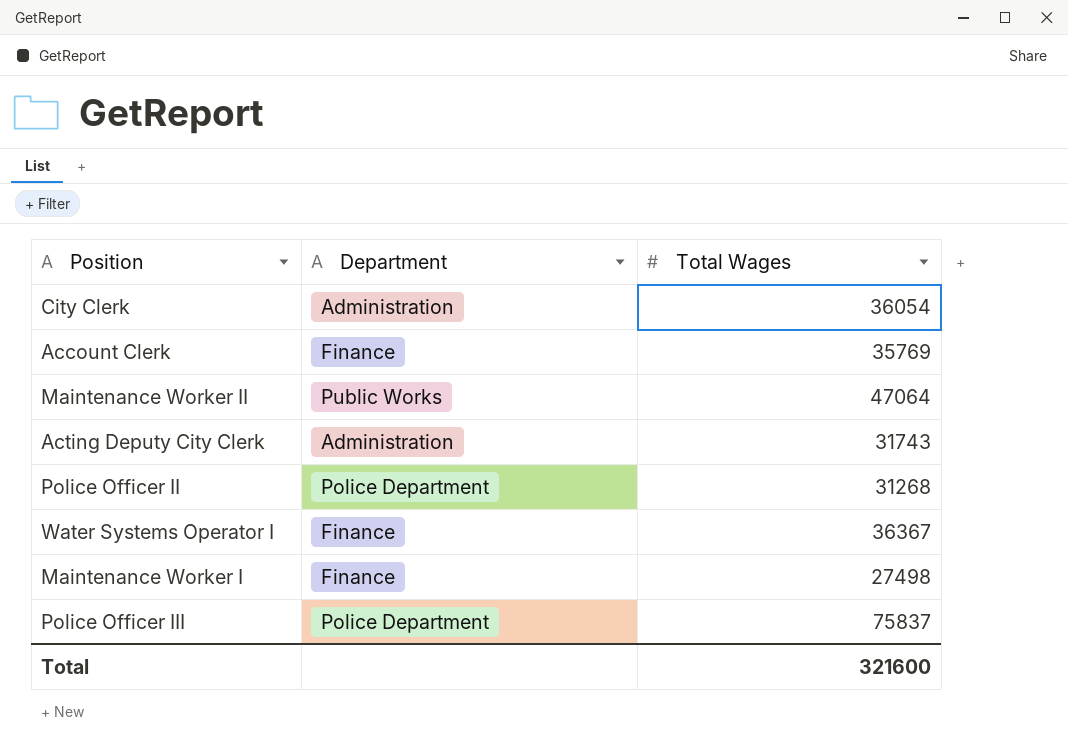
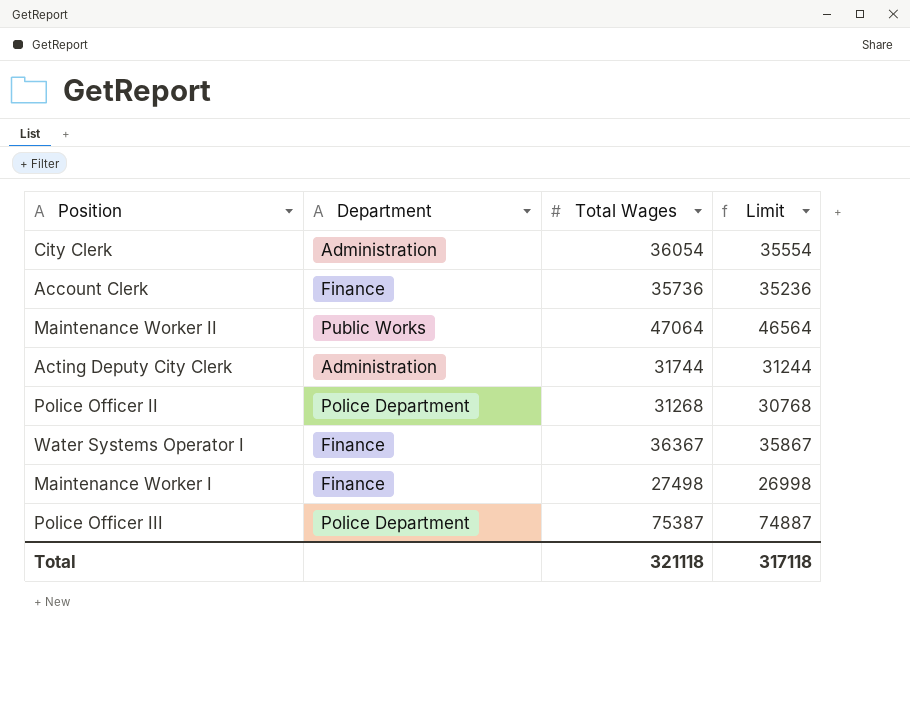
column Limit | formula: none -> [Total Wages] - 500
Account Clerk | Total Wages: 35769 -> 35736
Acting Deputy City Clerk | Total Wages: 31743 -> 31744
Police Officer III | Total Wages: 75837 -> 75387
Total | Total Wages: 321600 -> 321118

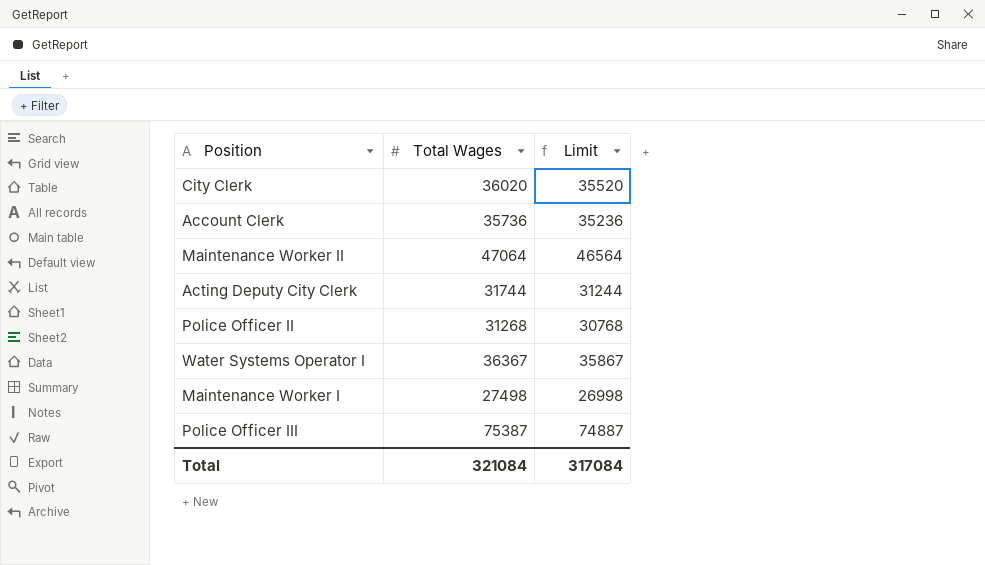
column Department | position: 2 -> none
City Clerk | Total Wages: 36054 -> 36020
City Clerk | Limit: 35554 -> 35520
Total | Total Wages: 321118 -> 321084
Total | Limit: 317118 -> 317084

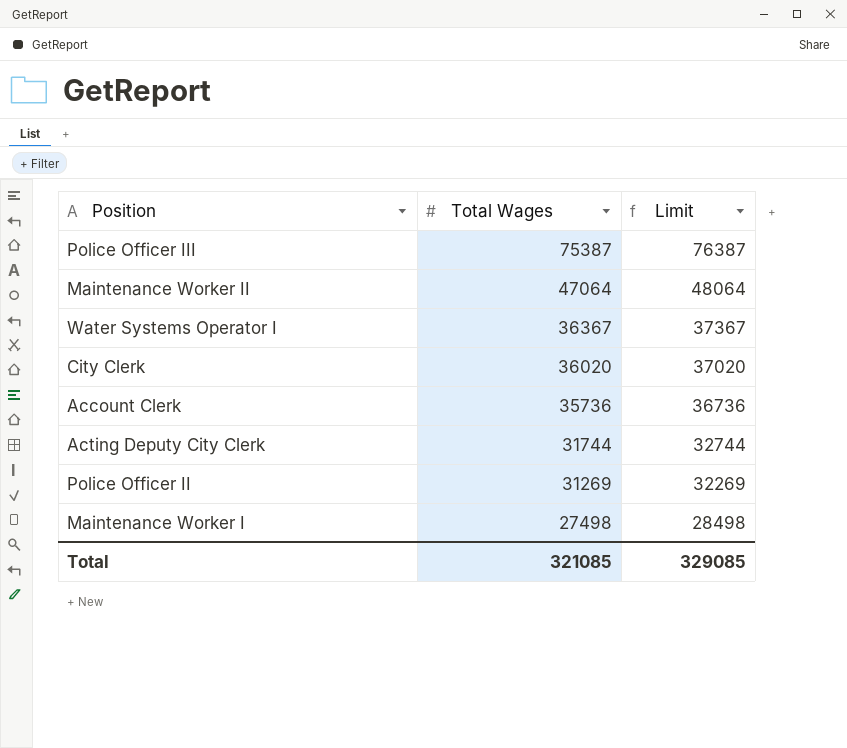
row order: none -> Total Wages descending
column Limit | formula: [Total Wages] - 500 -> [Total Wages] + 1000
Police Officer II | Total Wages: 31268 -> 31269
Total | Total Wages: 321084 -> 321085
Total | Limit: 317084 -> 329085

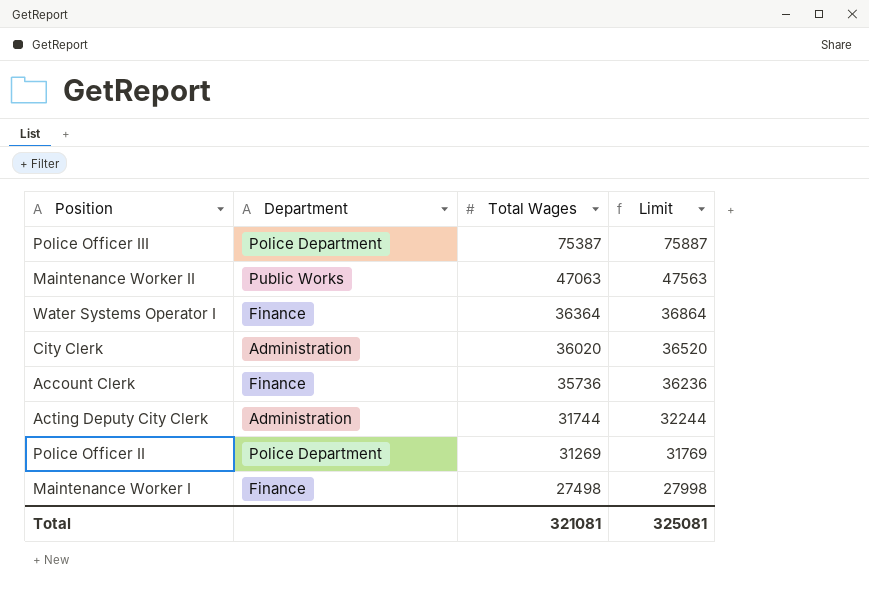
column Department | position: none -> 2
column Limit | formula: [Total Wages] + 1000 -> [Total Wages] + 500
Maintenance Worker II | Total Wages: 47064 -> 47063
Water Systems Operator I | Total Wages: 36367 -> 36364
Total | Total Wages: 321085 -> 321081
Total | Limit: 329085 -> 325081

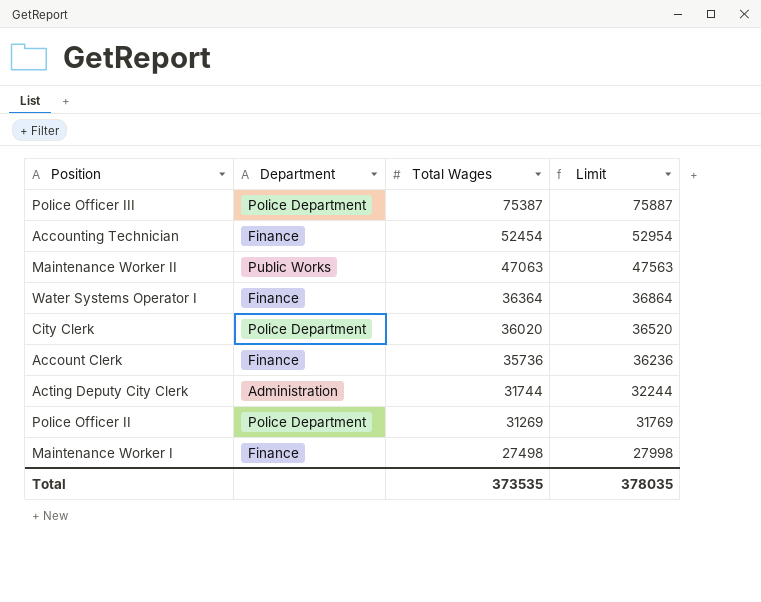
row Accounting Technician: none -> Finance | 52454 | 52954
City Clerk | Department: Administration -> Police Department
Total | Total Wages: 321081 -> 373535
Total | Limit: 325081 -> 378035

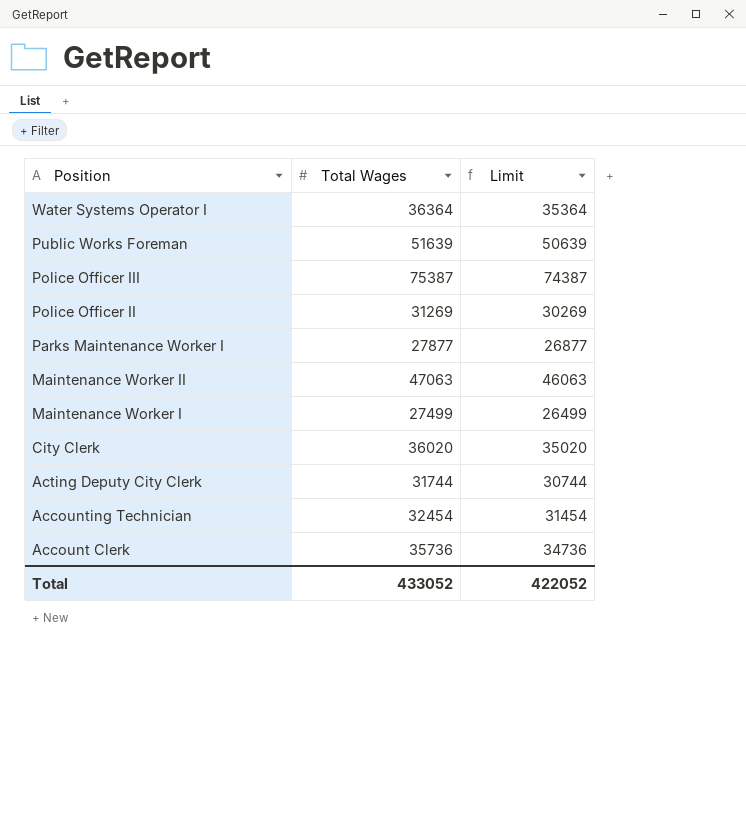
row order: Total Wages descending -> Position descending
column Department | position: 2 -> none
column Limit | formula: [Total Wages] + 500 -> [Total Wages] - 1000
row Public Works Foreman: none -> 51639 | 50639
row Parks Maintenance Worker I: none -> 27877 | 26877
Maintenance Worker I | Total Wages: 27498 -> 27499
Accounting Technician | Total Wages: 52454 -> 32454
Total | Total Wages: 373535 -> 433052
Total | Limit: 378035 -> 422052

